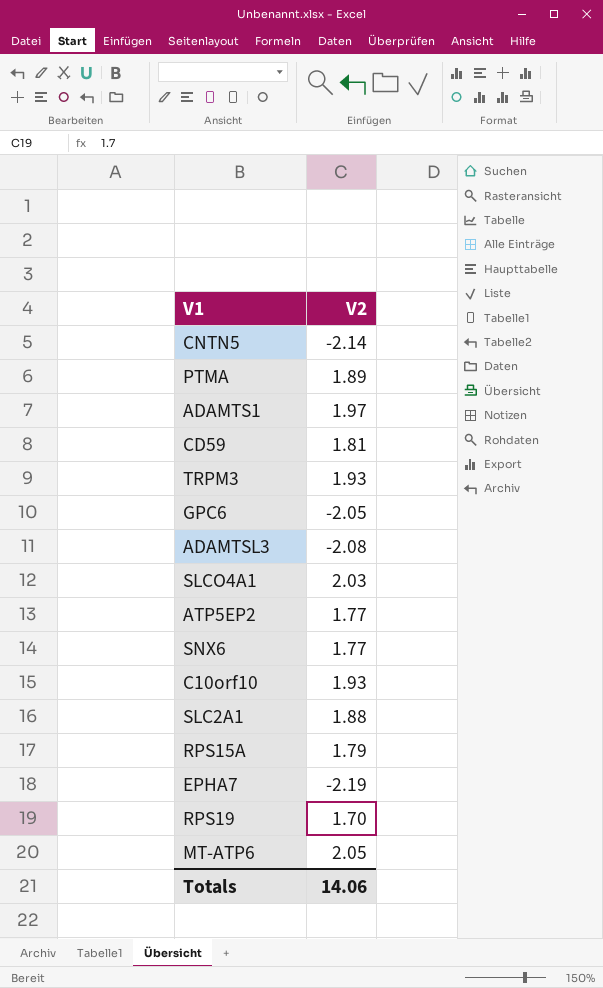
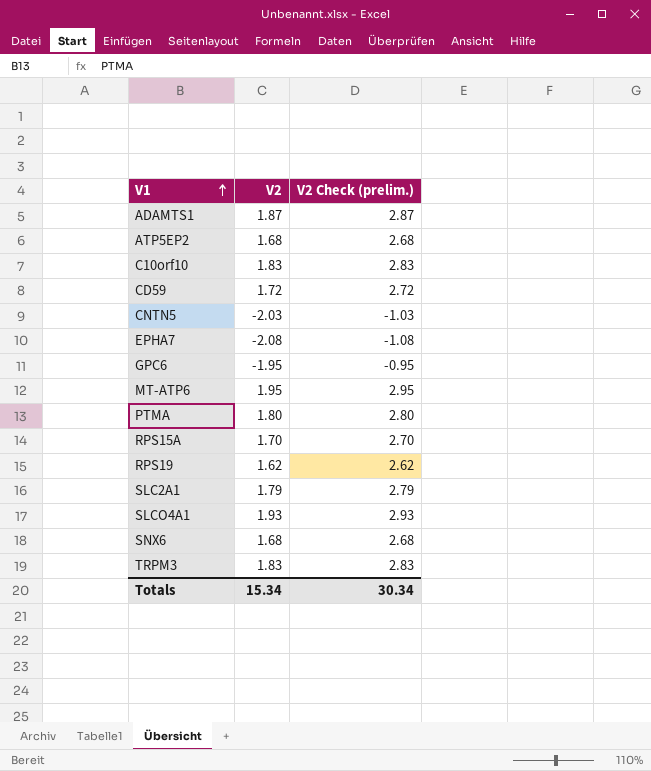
row order: none -> V1 ascending
column V2 Check (prelim.) | formula: none -> [V2] + 1
row ADAMTSL3: -2.08 -> none
ADAMTS1 | V2: 1.97 -> 1.87
ATP5EP2 | V2: 1.77 -> 1.68
C10orf10 | V2: 1.93 -> 1.83
CD59 | V2: 1.81 -> 1.72
CNTN5 | V2: -2.14 -> -2.03
EPHA7 | V2: -2.19 -> -2.08
GPC6 | V2: -2.05 -> -1.95
MT-ATP6 | V2: 2.05 -> 1.95
PTMA | V2: 1.89 -> 1.80
RPS15A | V2: 1.79 -> 1.70
RPS19 | V2: 1.70 -> 1.62
SLC2A1 | V2: 1.88 -> 1.79
SLCO4A1 | V2: 2.03 -> 1.93
SNX6 | V2: 1.77 -> 1.68
TRPM3 | V2: 1.93 -> 1.83
Totals | V2: 14.06 -> 15.34

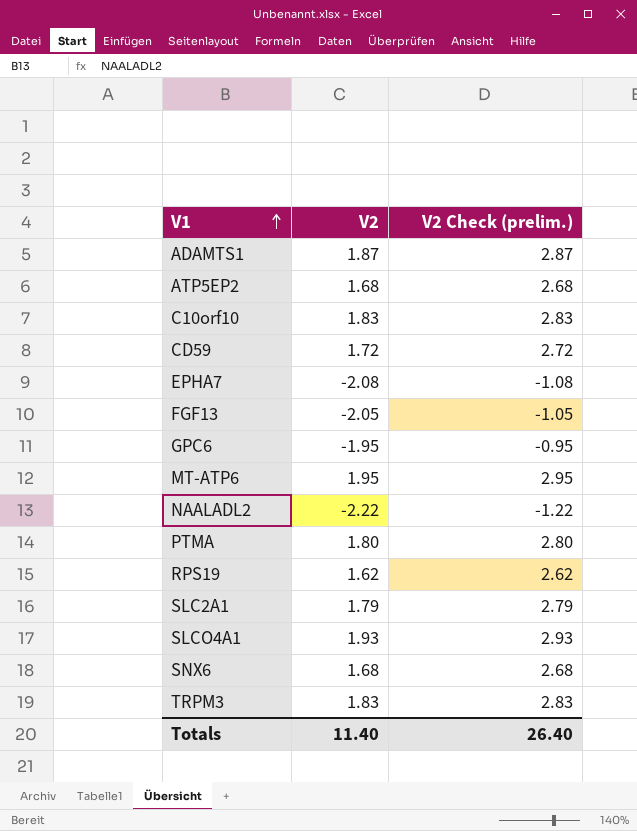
row CNTN5: -2.03 | -1.03 -> none
row RPS15A: 1.70 | 2.70 -> none
row FGF13: none -> -2.05 | -1.05
row NAALADL2: none -> -2.22 | -1.22
Totals | V2: 15.34 -> 11.40
Totals | V2 Check (prelim.): 30.34 -> 26.40

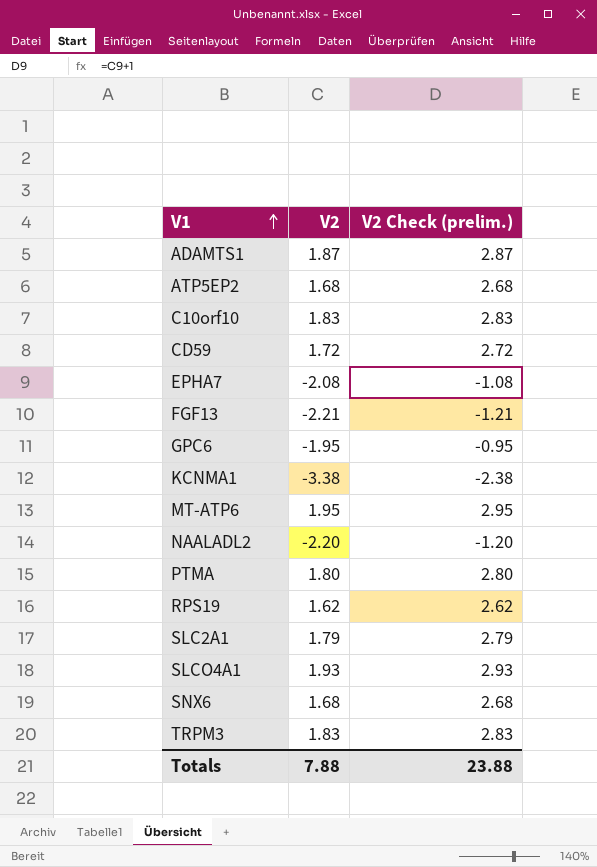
FGF13 | V2: -2.05 -> -2.21
FGF13 | V2 Check (prelim.): -1.05 -> -1.21
row KCNMA1: none -> -3.38 | -2.38
NAALADL2 | V2: -2.22 -> -2.20
NAALADL2 | V2 Check (prelim.): -1.22 -> -1.20
Totals | V2: 11.40 -> 7.88
Totals | V2 Check (prelim.): 26.40 -> 23.88

